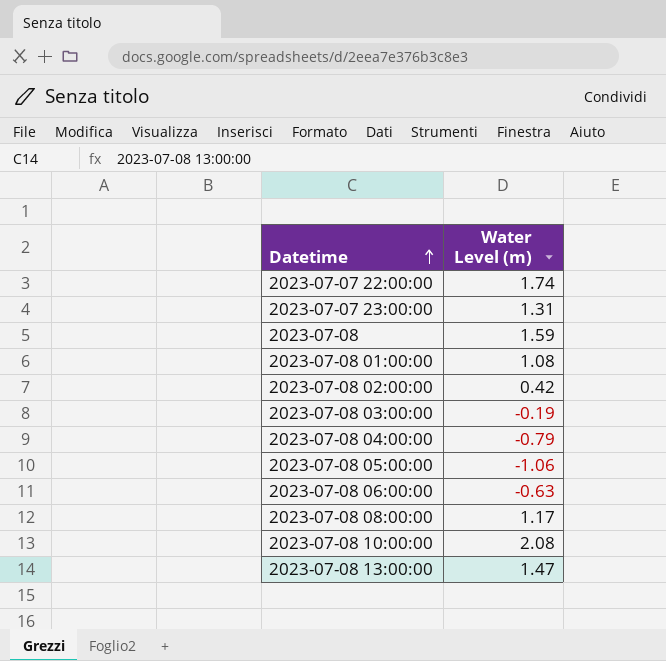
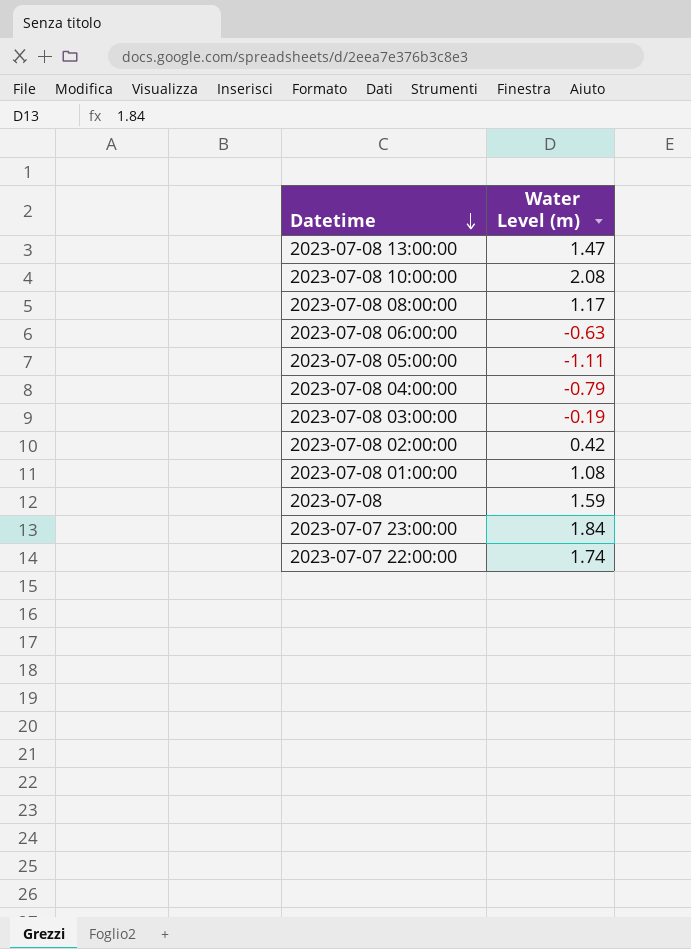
row order: Datetime ascending -> Datetime descending
2023-07-08 05:00:00 | Water Level (m): -1.06 -> -1.11
2023-07-07 23:00:00 | Water Level (m): 1.31 -> 1.84

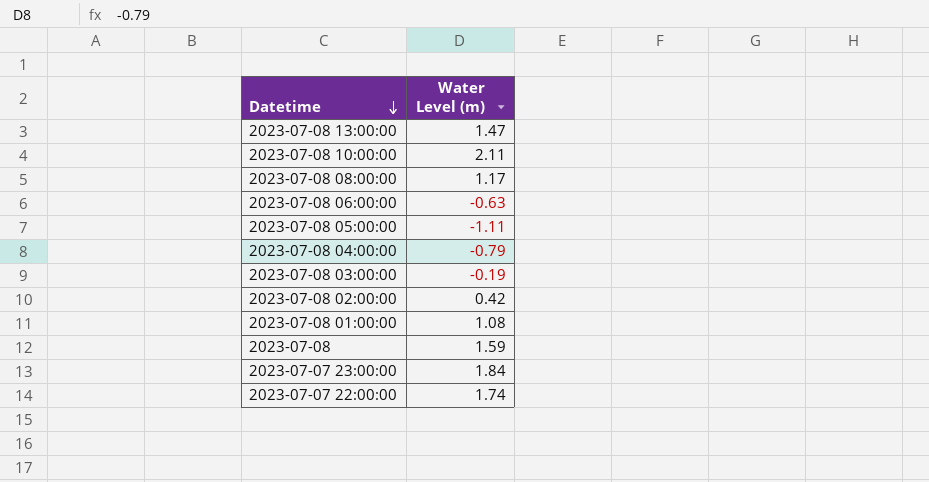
2023-07-08 10:00:00 | Water Level (m): 2.08 -> 2.11

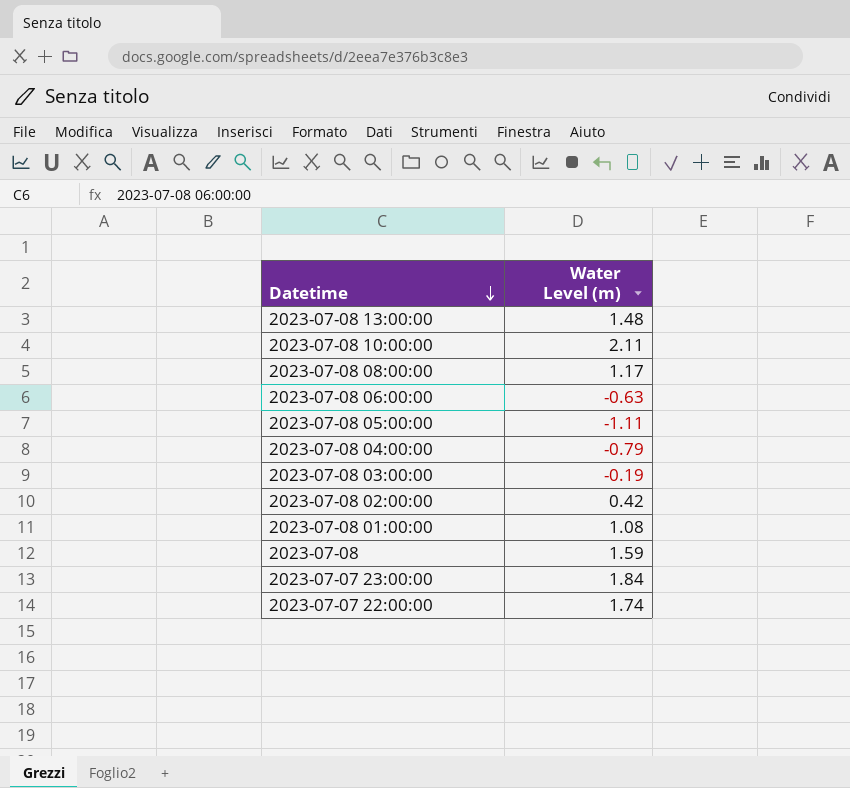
2023-07-08 13:00:00 | Water Level (m): 1.47 -> 1.48

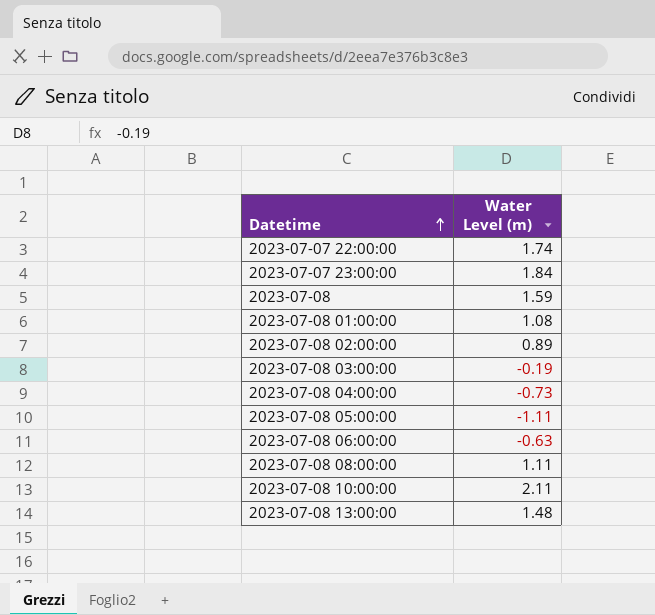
row order: Datetime descending -> Datetime ascending
2023-07-08 02:00:00 | Water Level (m): 0.42 -> 0.89
2023-07-08 04:00:00 | Water Level (m): -0.79 -> -0.73
2023-07-08 08:00:00 | Water Level (m): 1.17 -> 1.11

